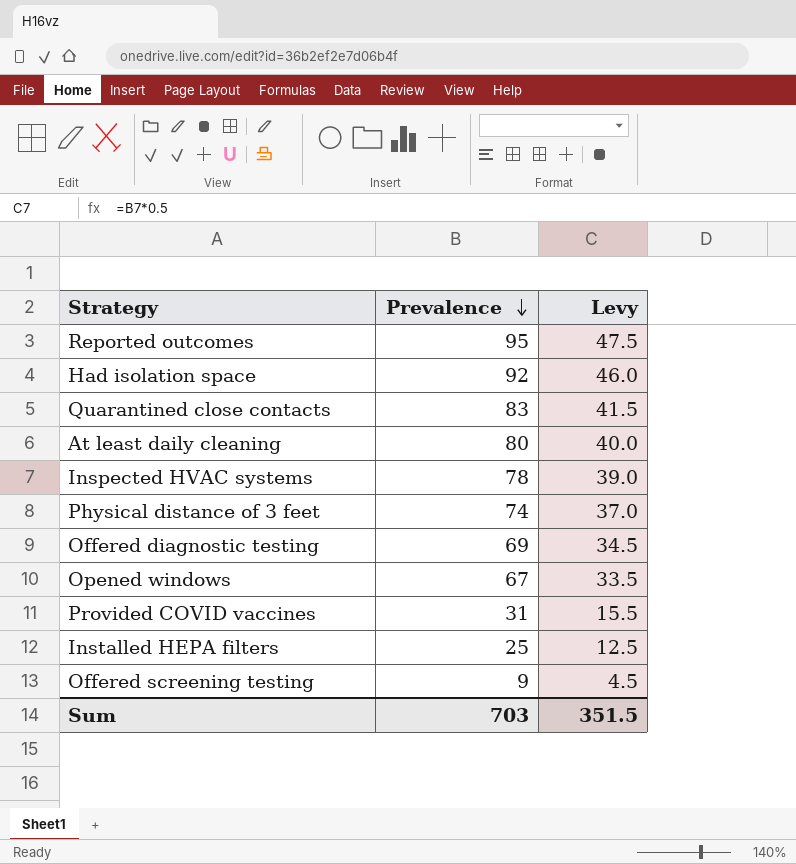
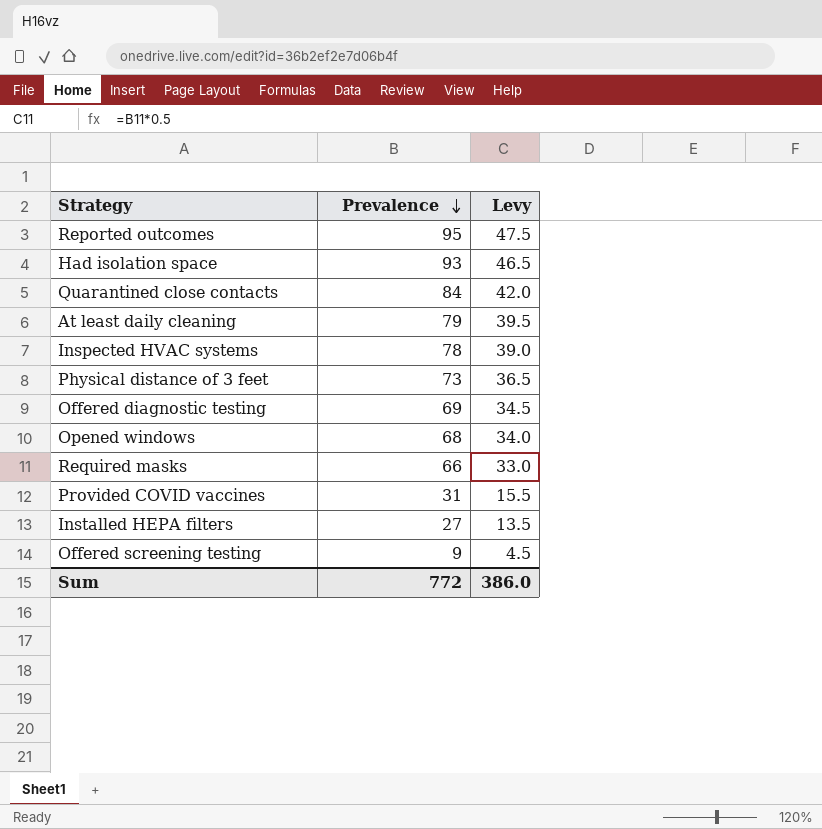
Had isolation space | Prevalence: 92 -> 93
Had isolation space | Levy: 46.0 -> 46.5
Quarantined close contacts | Prevalence: 83 -> 84
Quarantined close contacts | Levy: 41.5 -> 42.0
At least daily cleaning | Prevalence: 80 -> 79
At least daily cleaning | Levy: 40.0 -> 39.5
Physical distance of 3 feet | Prevalence: 74 -> 73
Physical distance of 3 feet | Levy: 37.0 -> 36.5
Opened windows | Prevalence: 67 -> 68
Opened windows | Levy: 33.5 -> 34.0
row Required masks: none -> 66 | 33.0
Installed HEPA filters | Prevalence: 25 -> 27
Installed HEPA filters | Levy: 12.5 -> 13.5
Sum | Prevalence: 703 -> 772
Sum | Levy: 351.5 -> 386.0

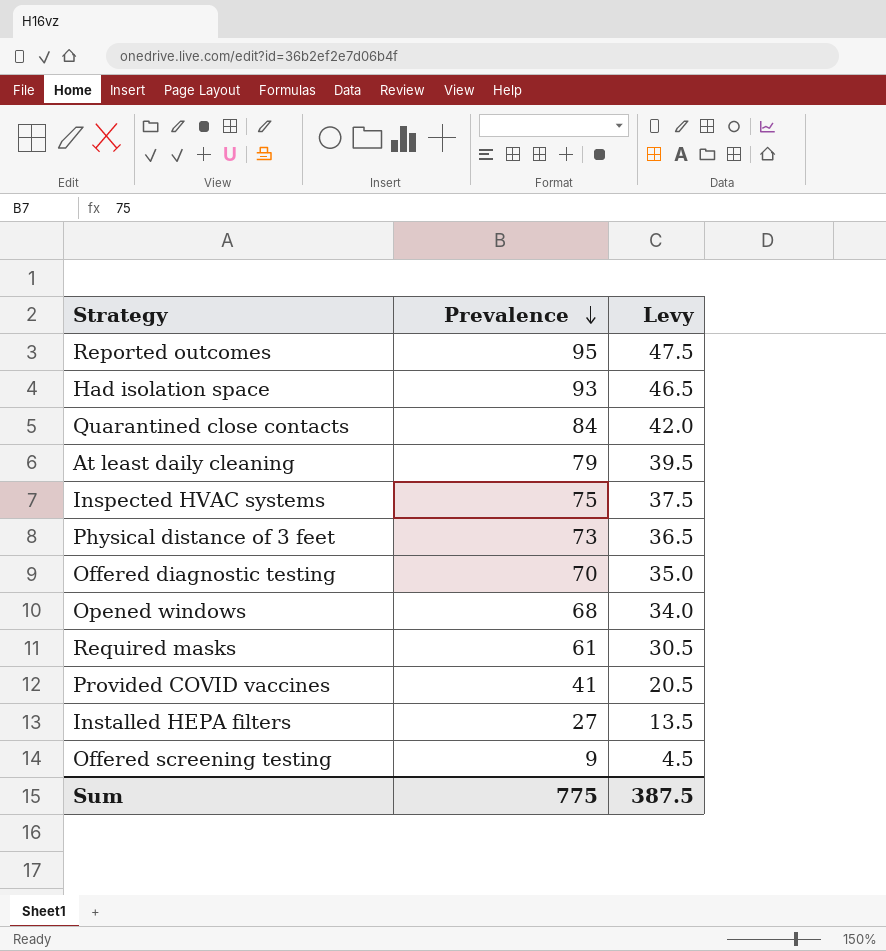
Inspected HVAC systems | Prevalence: 78 -> 75
Inspected HVAC systems | Levy: 39.0 -> 37.5
Offered diagnostic testing | Prevalence: 69 -> 70
Offered diagnostic testing | Levy: 34.5 -> 35.0
Required masks | Prevalence: 66 -> 61
Required masks | Levy: 33.0 -> 30.5
Provided COVID vaccines | Prevalence: 31 -> 41
Provided COVID vaccines | Levy: 15.5 -> 20.5
Sum | Prevalence: 772 -> 775
Sum | Levy: 386.0 -> 387.5

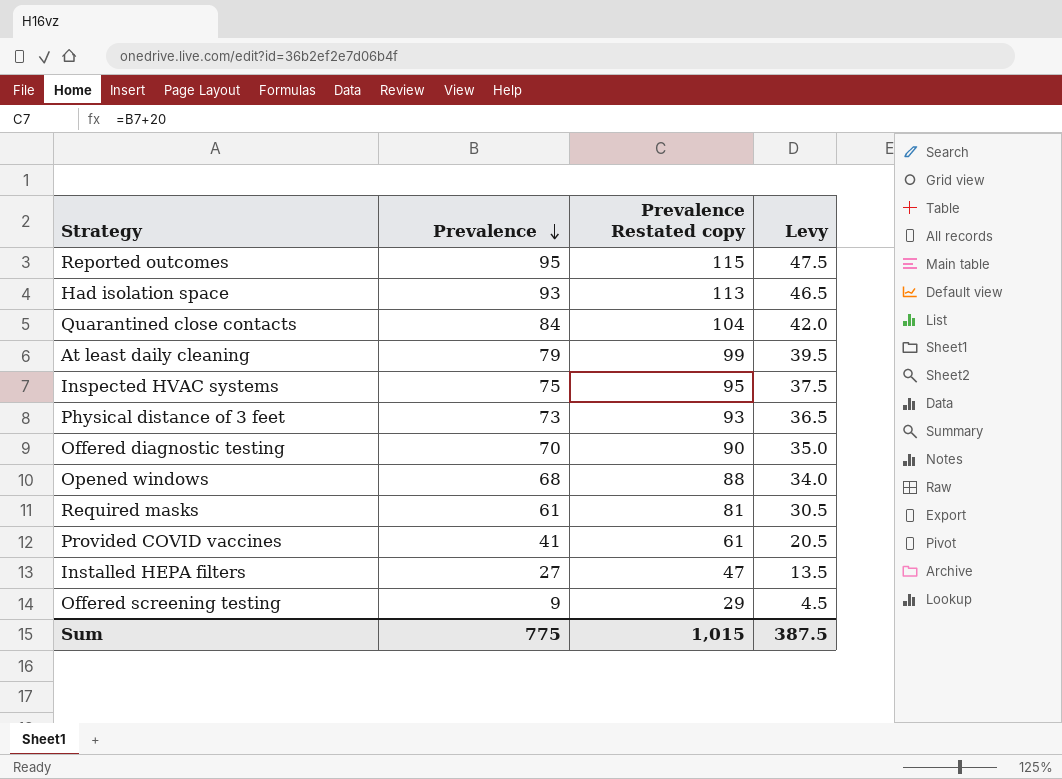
column Prevalence Restated copy | formula: none -> [Prevalence] + 20

